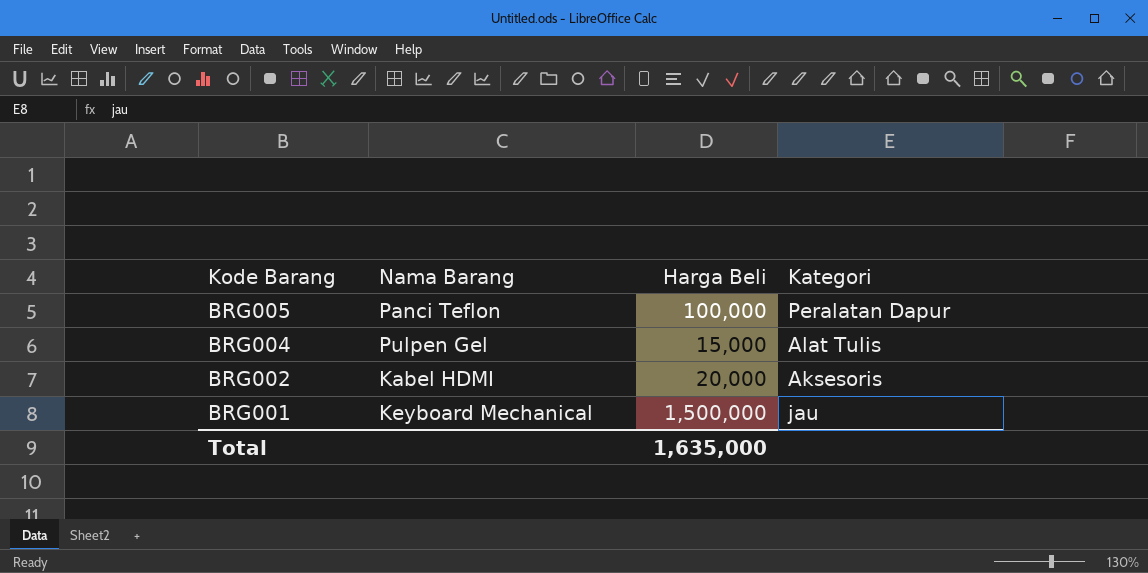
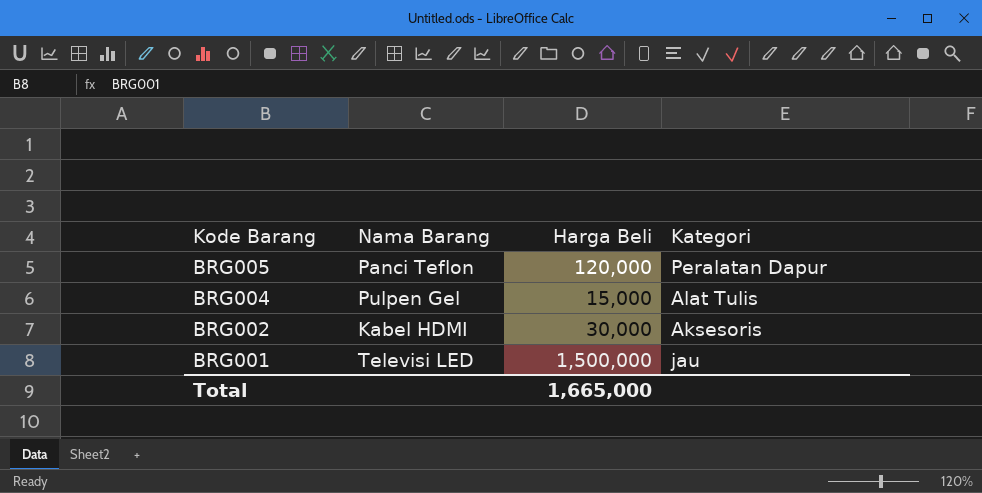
BRG005 | Harga Beli: 100,000 -> 120,000
BRG002 | Harga Beli: 20,000 -> 30,000
BRG001 | Nama Barang: Keyboard Mechanical -> Televisi LED
Total | Harga Beli: 1,635,000 -> 1,665,000

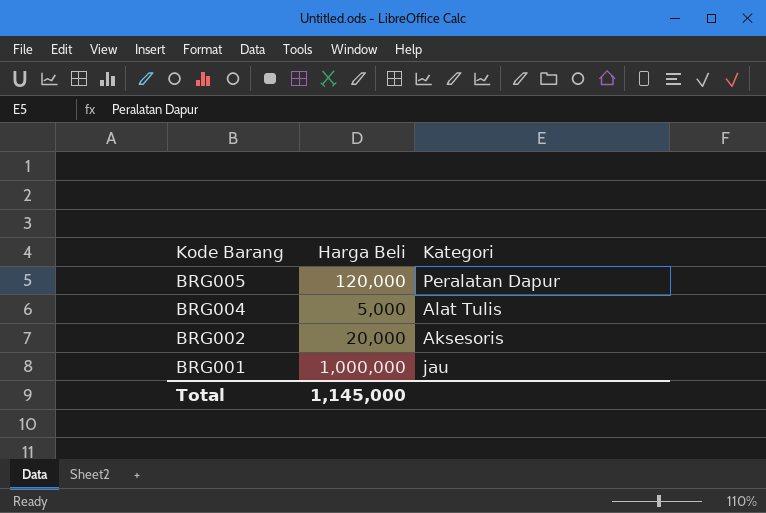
column Nama Barang | position: 2 -> none
BRG004 | Harga Beli: 15,000 -> 5,000
BRG002 | Harga Beli: 30,000 -> 20,000
BRG001 | Harga Beli: 1,500,000 -> 1,000,000
Total | Harga Beli: 1,665,000 -> 1,145,000

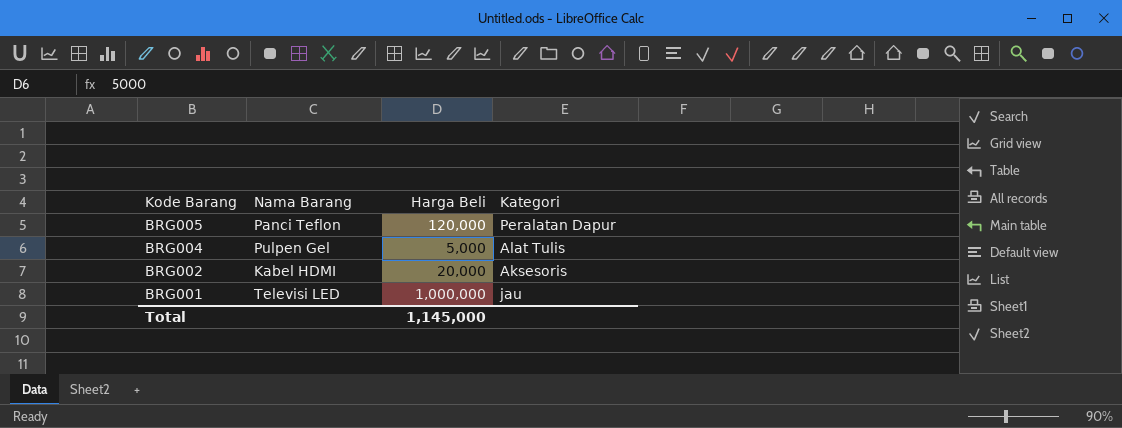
column Nama Barang | position: none -> 2

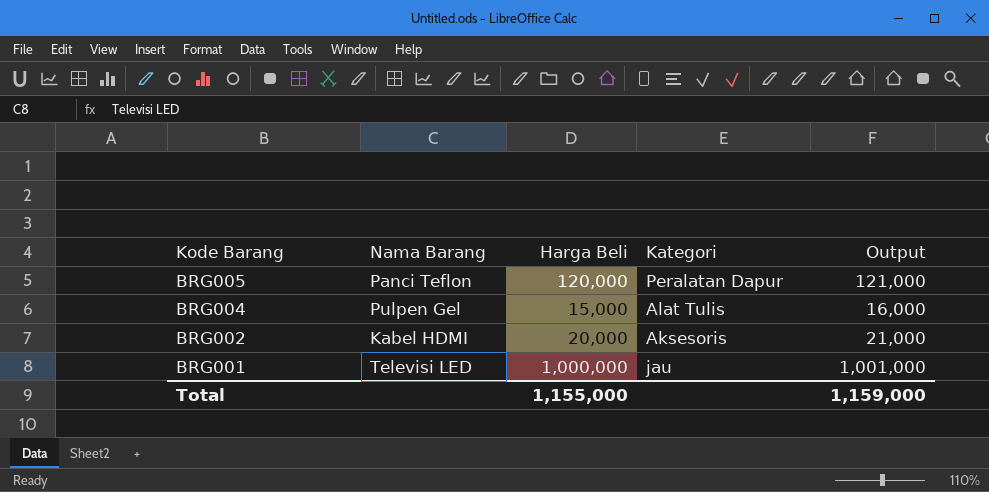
column Output | formula: none -> [Harga Beli] + 1000
BRG004 | Harga Beli: 5,000 -> 15,000
Total | Harga Beli: 1,145,000 -> 1,155,000

